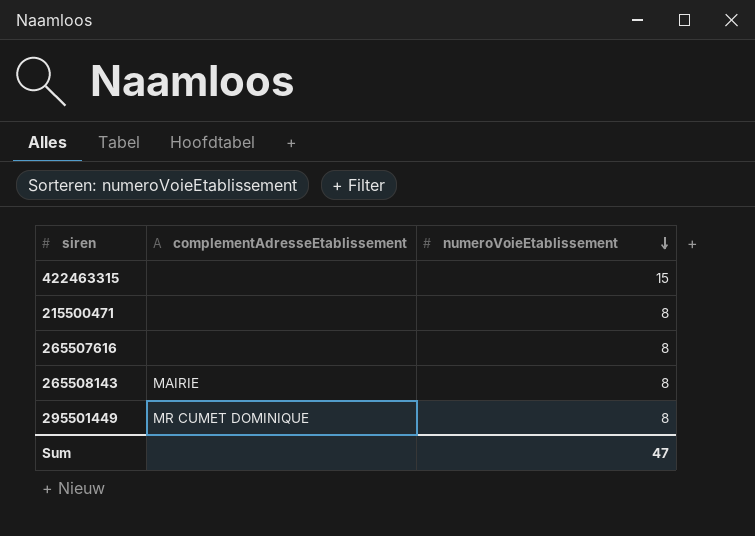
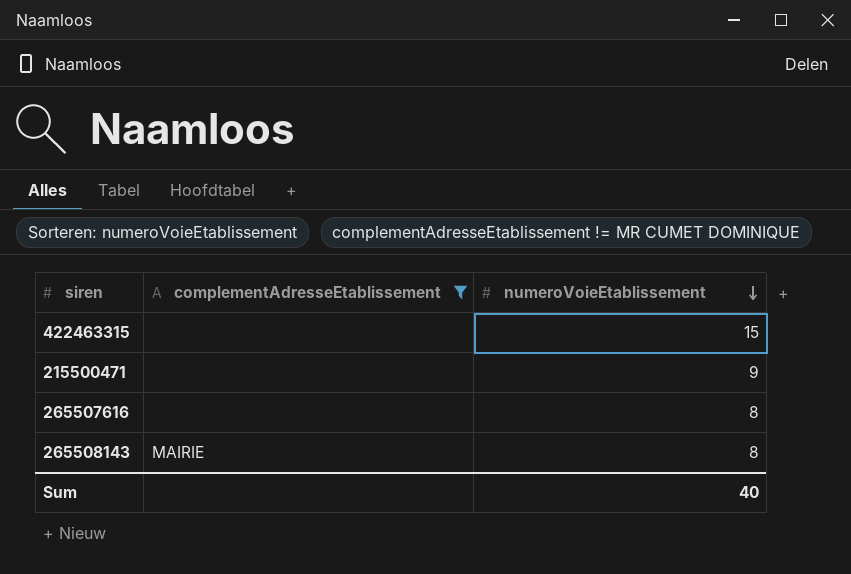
filter: none -> complementAdresseEtablissement != MR CUMET DOMINIQUE
215500471 | numeroVoieEtablissement: 8 -> 9
Sum | numeroVoieEtablissement: 47 -> 40

